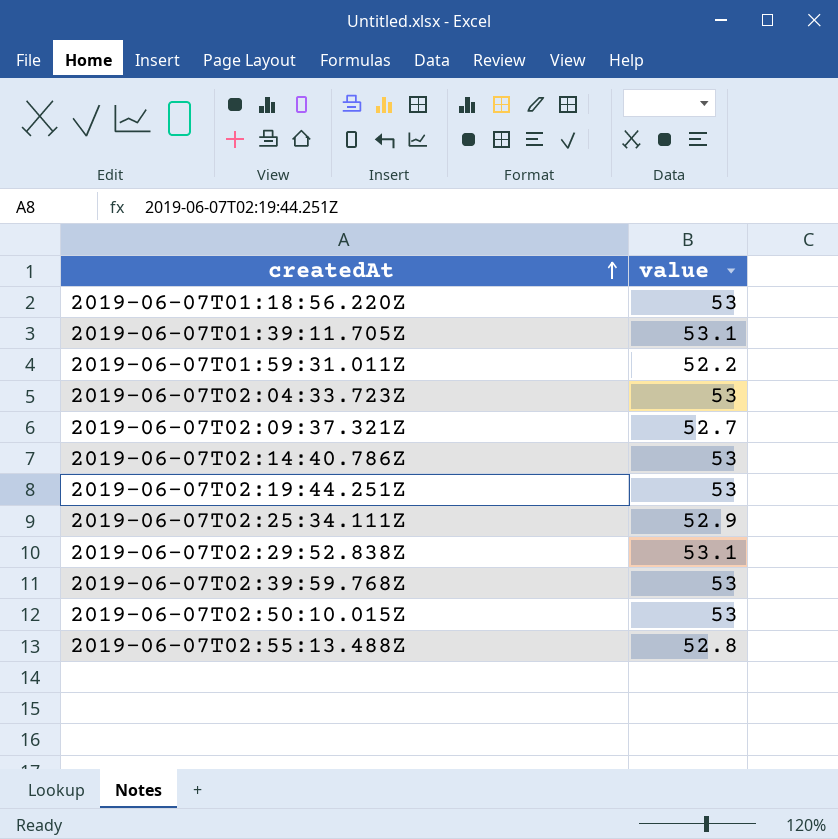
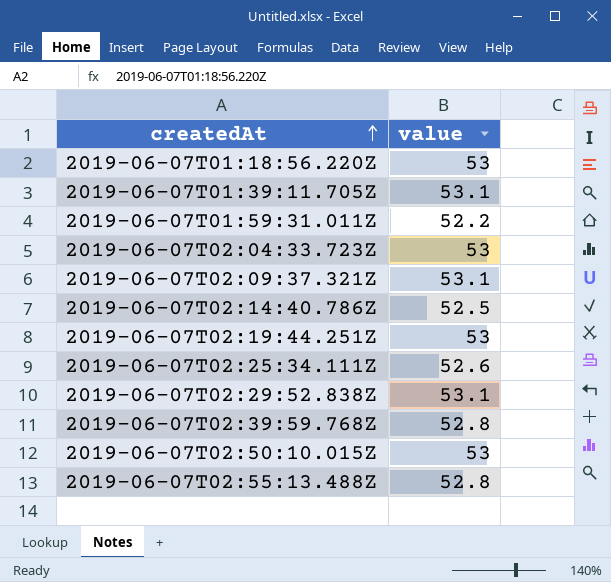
2019-06-07T02:09:37.321Z | value: 52.7 -> 53.1
2019-06-07T02:14:40.786Z | value: 53 -> 52.5
2019-06-07T02:25:34.111Z | value: 52.9 -> 52.6
2019-06-07T02:39:59.768Z | value: 53 -> 52.8

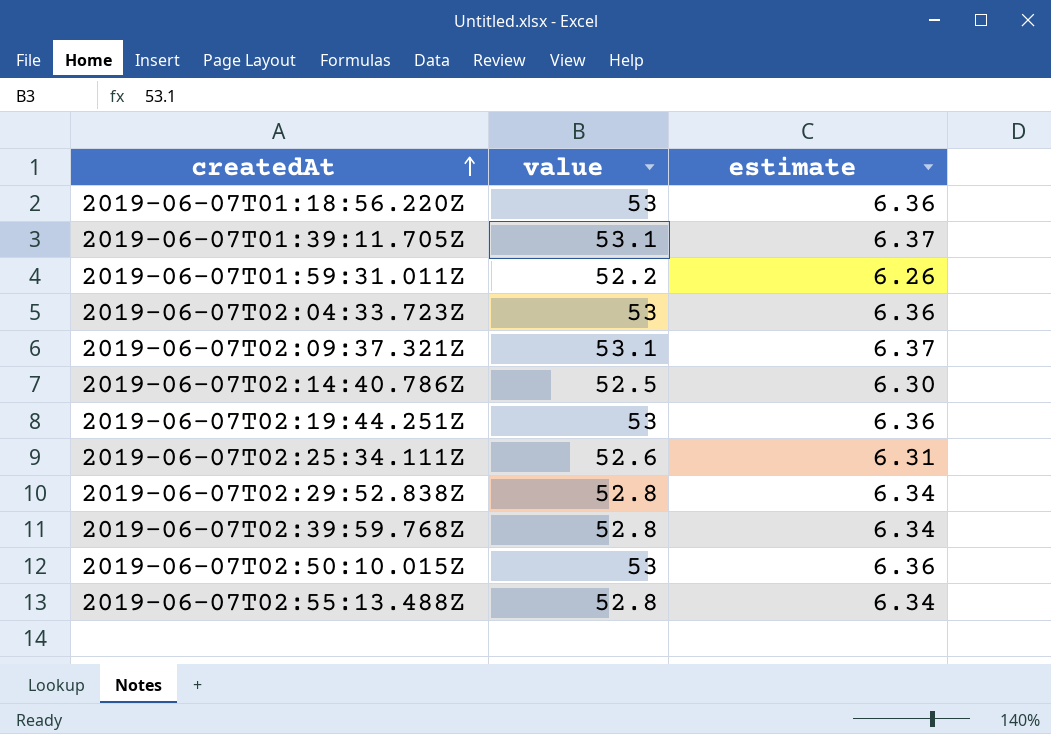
column estimate | formula: none -> [value] * 0.12
2019-06-07T02:29:52.838Z | value: 53.1 -> 52.8

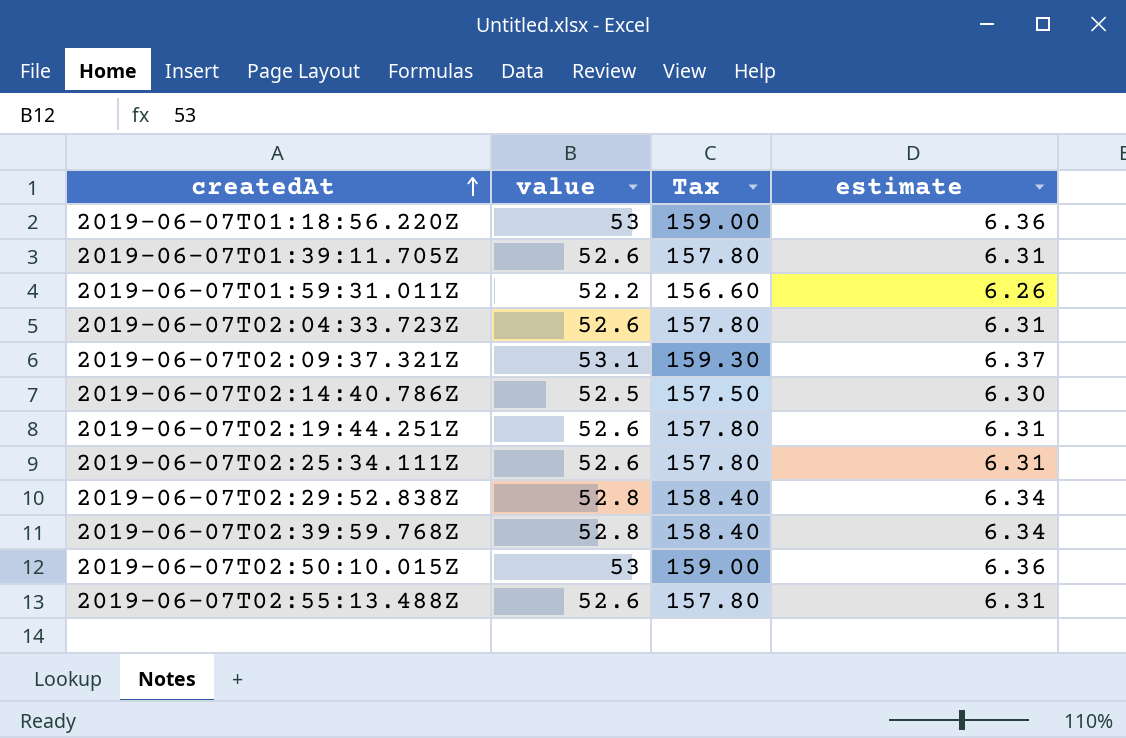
column Tax | formula: none -> [value] * 3
2019-06-07T01:39:11.705Z | value: 53.1 -> 52.6
2019-06-07T01:39:11.705Z | estimate: 6.37 -> 6.31
2019-06-07T02:04:33.723Z | value: 53 -> 52.6
2019-06-07T02:04:33.723Z | estimate: 6.36 -> 6.31
2019-06-07T02:19:44.251Z | value: 53 -> 52.6
2019-06-07T02:19:44.251Z | estimate: 6.36 -> 6.31
2019-06-07T02:55:13.488Z | value: 52.8 -> 52.6
2019-06-07T02:55:13.488Z | estimate: 6.34 -> 6.31

